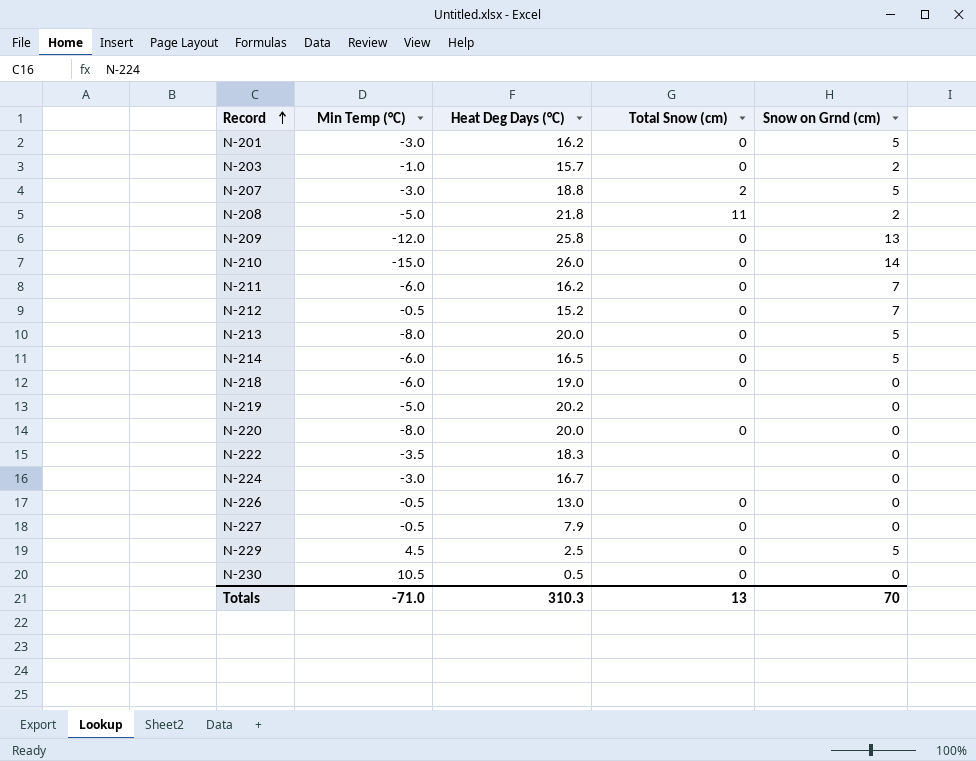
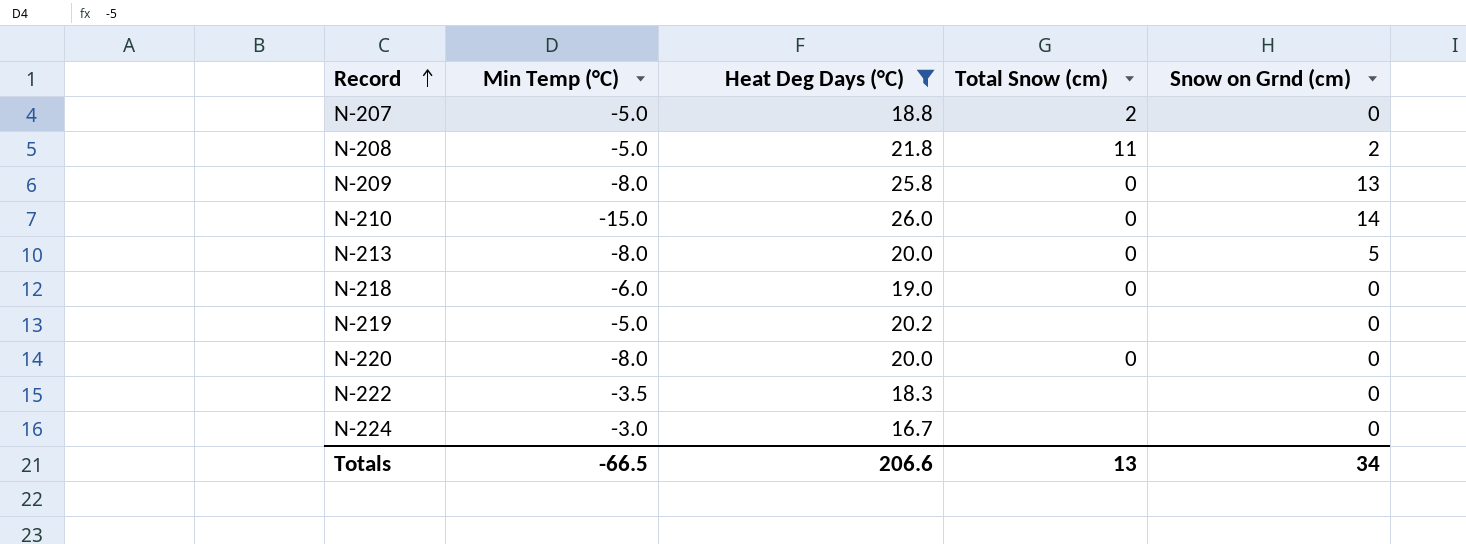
filter: none -> Heat Deg Days (°C) >= 16.7
N-207 | Min Temp (°C): -3.0 -> -5.0
N-207 | Snow on Grnd (cm): 5 -> 0
N-209 | Min Temp (°C): -12.0 -> -8.0
Totals | Min Temp (°C): -71.0 -> -66.5
Totals | Heat Deg Days (°C): 310.3 -> 206.6
Totals | Snow on Grnd (cm): 70 -> 34

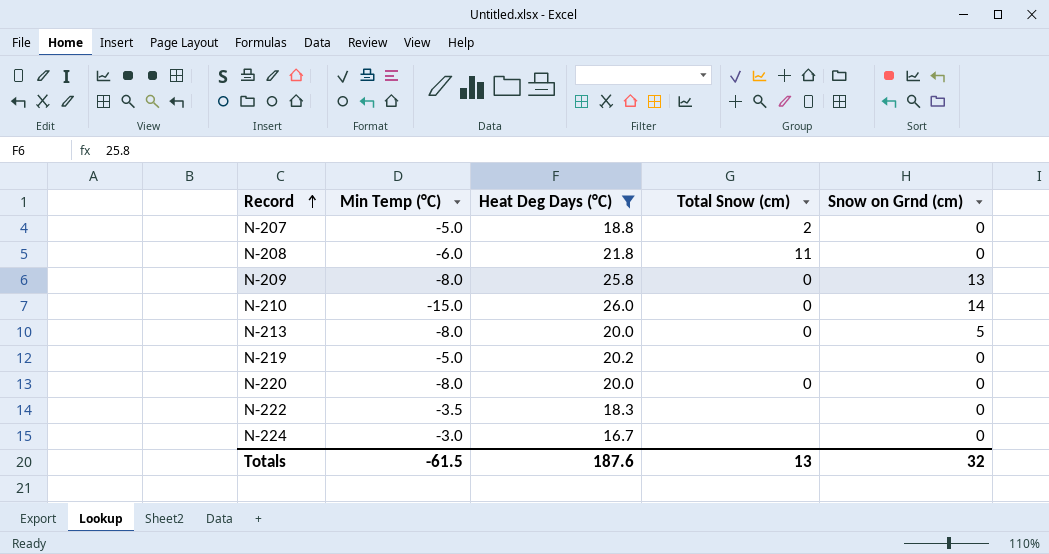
row N-218: -6.0 | 19.0 | 0 | 0 -> none
N-208 | Min Temp (°C): -5.0 -> -6.0
N-208 | Snow on Grnd (cm): 2 -> 0
Totals | Min Temp (°C): -66.5 -> -61.5
Totals | Heat Deg Days (°C): 206.6 -> 187.6
Totals | Snow on Grnd (cm): 34 -> 32

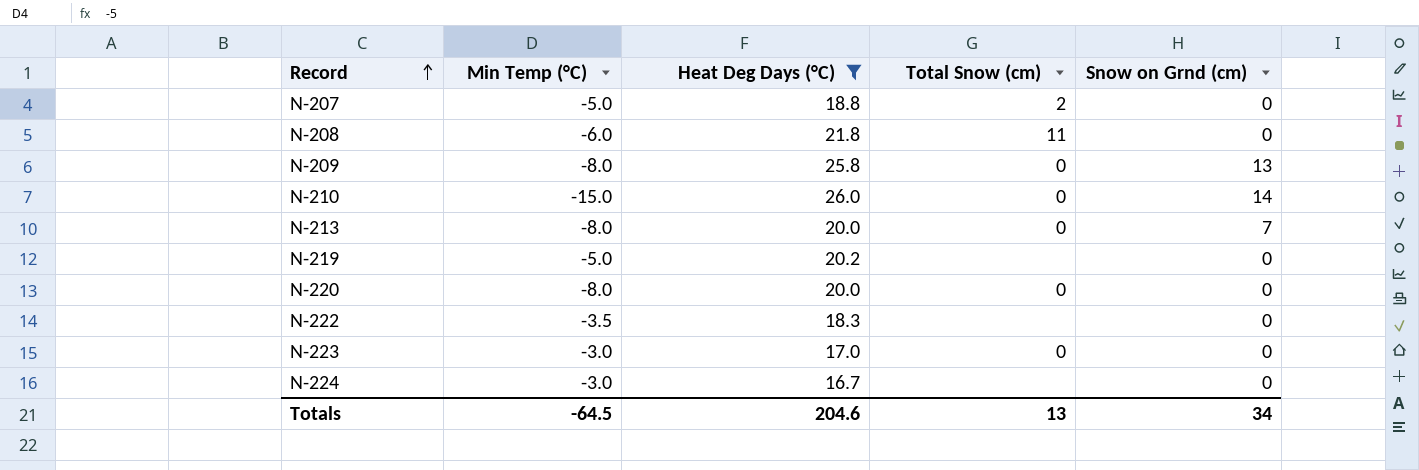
N-213 | Snow on Grnd (cm): 5 -> 7
row N-223: none -> -3.0 | 17.0 | 0 | 0
Totals | Min Temp (°C): -61.5 -> -64.5
Totals | Heat Deg Days (°C): 187.6 -> 204.6
Totals | Snow on Grnd (cm): 32 -> 34

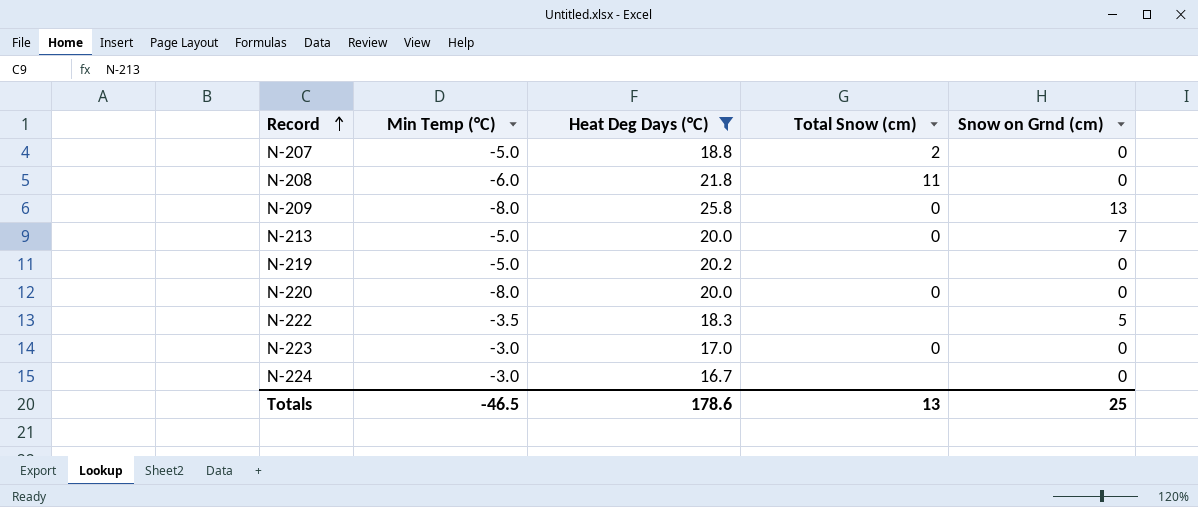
row N-210: -15.0 | 26.0 | 0 | 14 -> none
N-213 | Min Temp (°C): -8.0 -> -5.0
N-222 | Snow on Grnd (cm): 0 -> 5
Totals | Min Temp (°C): -64.5 -> -46.5
Totals | Heat Deg Days (°C): 204.6 -> 178.6
Totals | Snow on Grnd (cm): 34 -> 25

